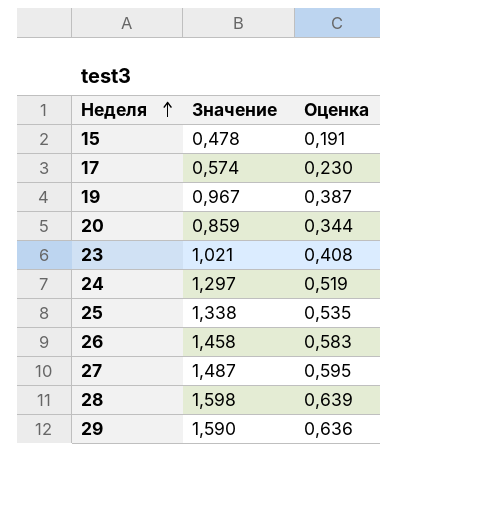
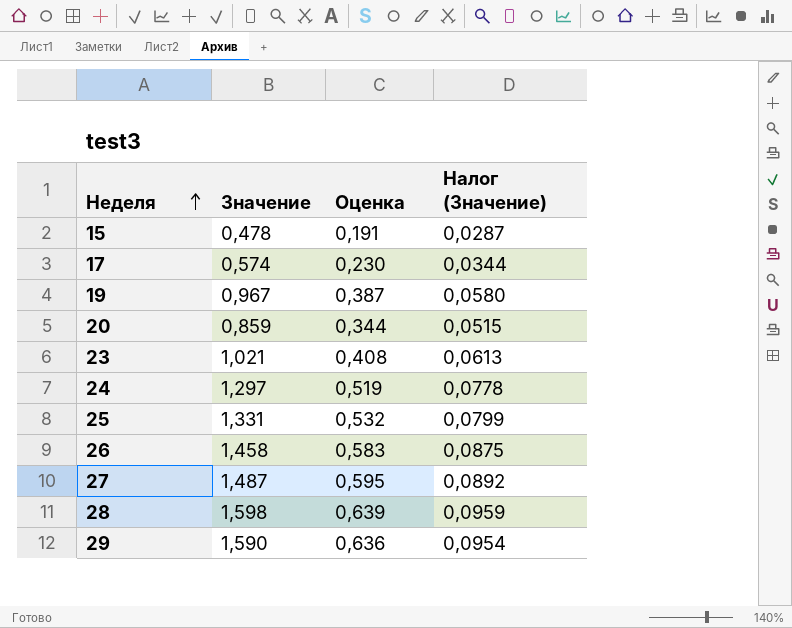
column Налог (Значение) | formula: none -> [Значение] * 0,06
25 | Значение: 1,338 -> 1,331
25 | Оценка: 0,535 -> 0,532

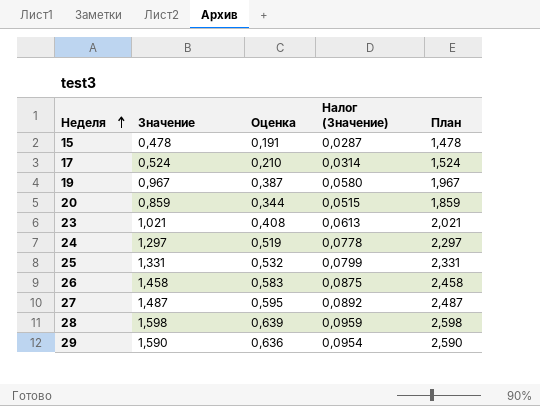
column План | formula: none -> [Значение] + 1
17 | Значение: 0,574 -> 0,524
17 | Оценка: 0,230 -> 0,210
17 | Налог (Значение): 0,0344 -> 0,0314

